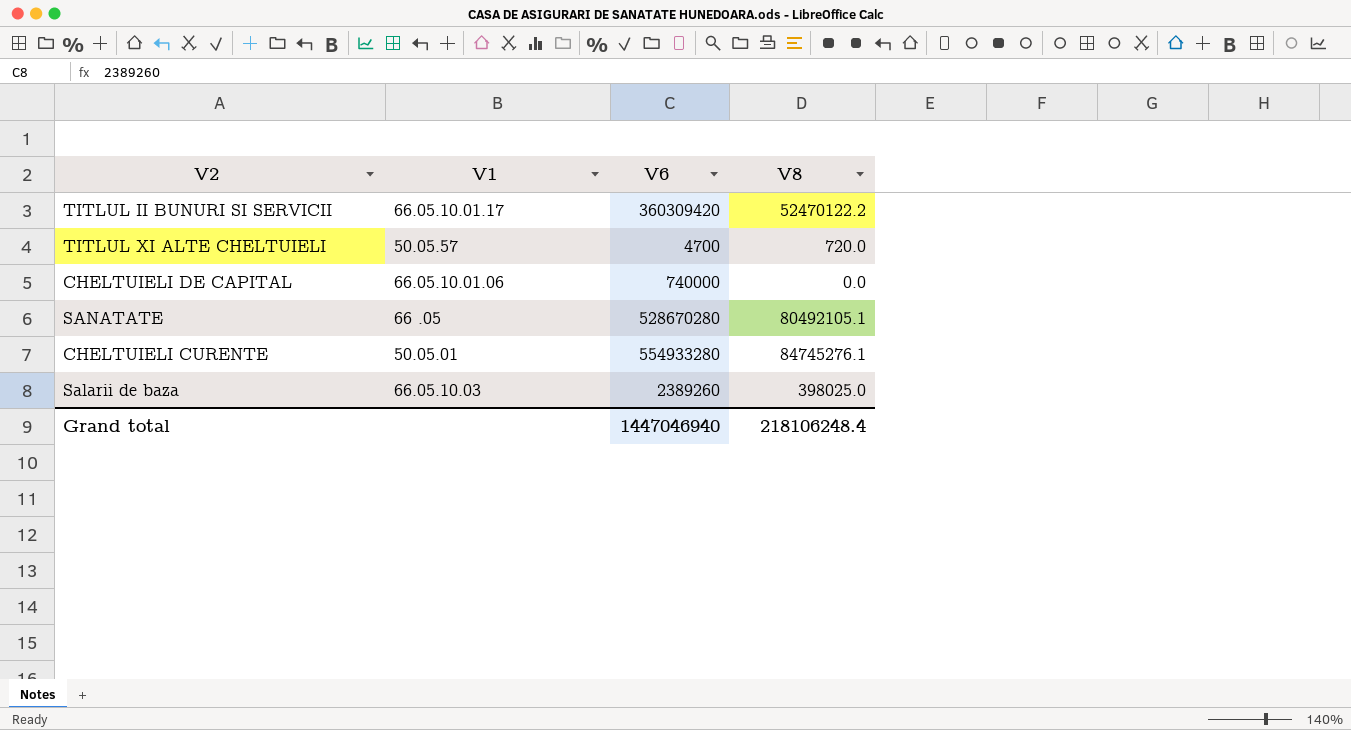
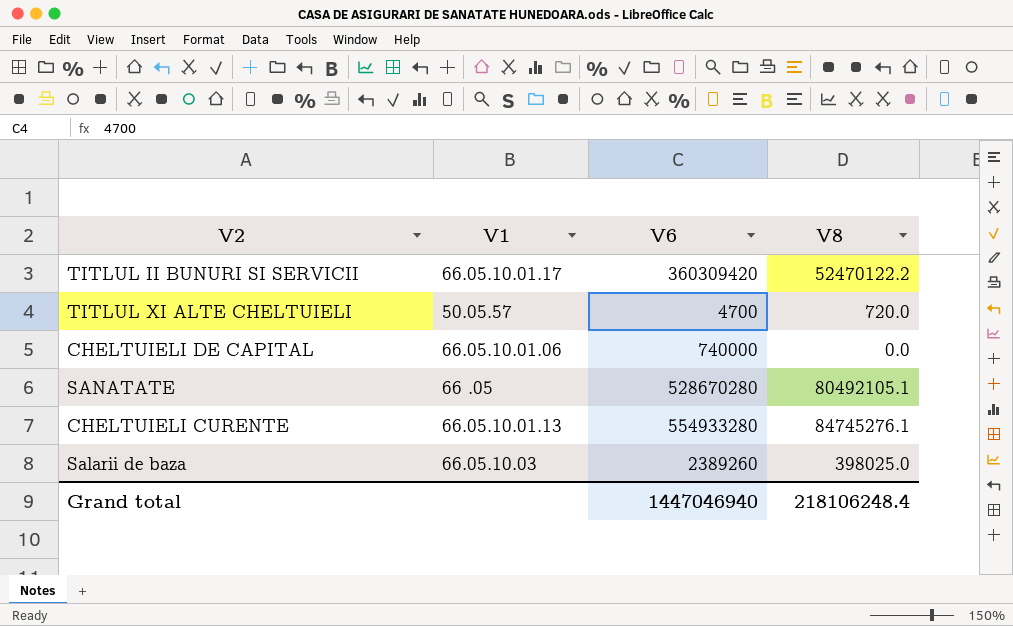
CHELTUIELI CURENTE | V1: 50.05.01 -> 66.05.10.01.13

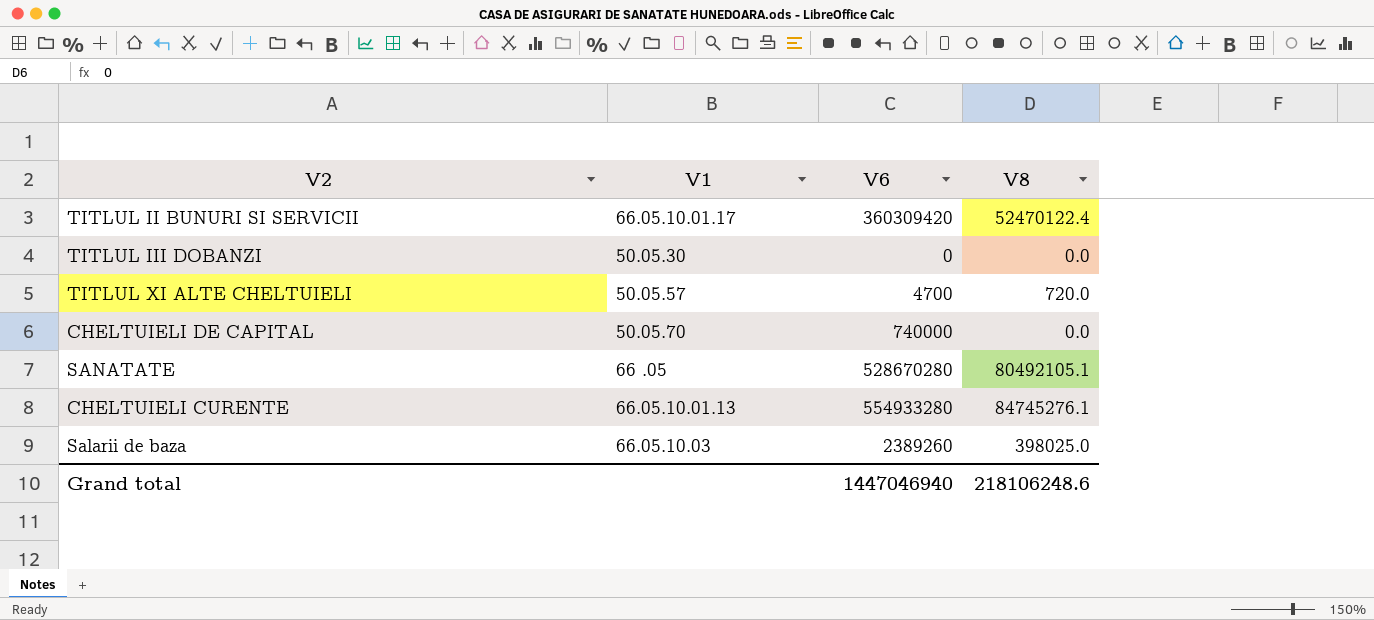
TITLUL II BUNURI SI SERVICII | V8: 52470122.2 -> 52470122.4
row TITLUL III DOBANZI: none -> 50.05.30 | 0 | 0.0
CHELTUIELI DE CAPITAL | V1: 66.05.10.01.06 -> 50.05.70
Grand total | V8: 218106248.4 -> 218106248.6

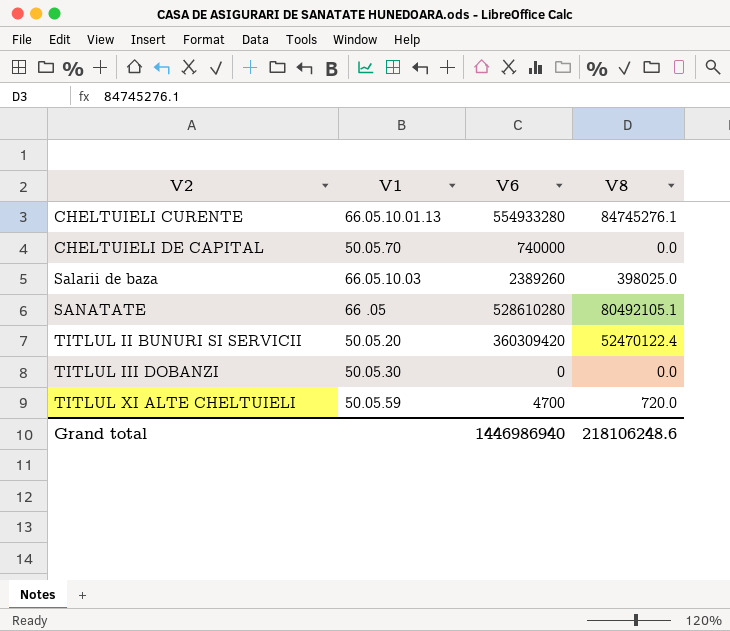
row order: none -> V2 ascending
SANATATE | V6: 528670280 -> 528610280
TITLUL II BUNURI SI SERVICII | V1: 66.05.10.01.17 -> 50.05.20
TITLUL XI ALTE CHELTUIELI | V1: 50.05.57 -> 50.05.59
Grand total | V6: 1447046940 -> 1446986940

